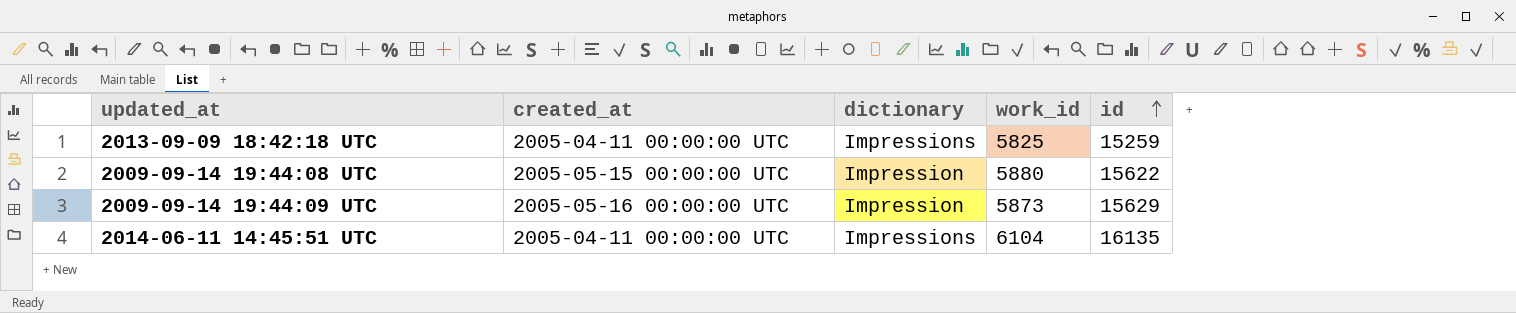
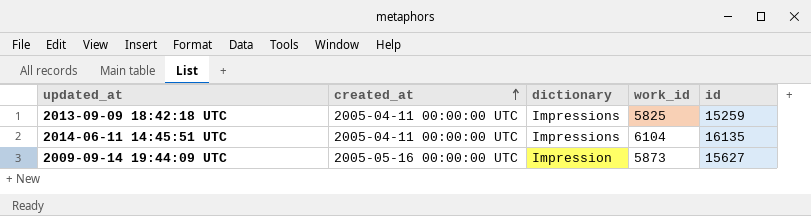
row order: id ascending -> created_at ascending
row 2009-09-14 19:44:08 UTC: 2005-05-15 00:00:00 UTC | Impression | 5880 | 15622 -> none
2009-09-14 19:44:09 UTC | id: 15629 -> 15627

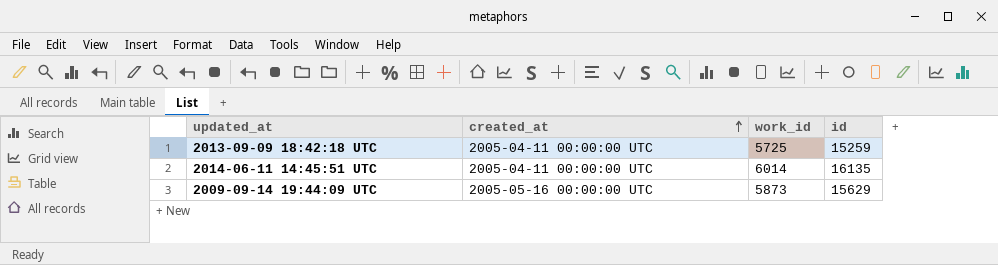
column dictionary | position: 3 -> none
2013-09-09 18:42:18 UTC | work_id: 5825 -> 5725
2014-06-11 14:45:51 UTC | work_id: 6104 -> 6014
2009-09-14 19:44:09 UTC | id: 15627 -> 15629

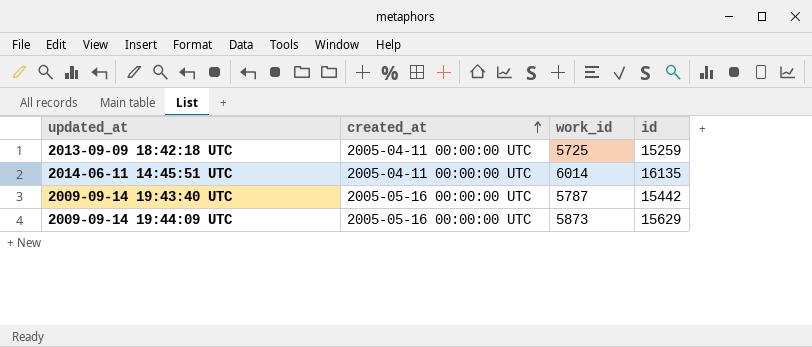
row 2009-09-14 19:43:40 UTC: none -> 2005-05-16 00:00:00 UTC | 5787 | 15442

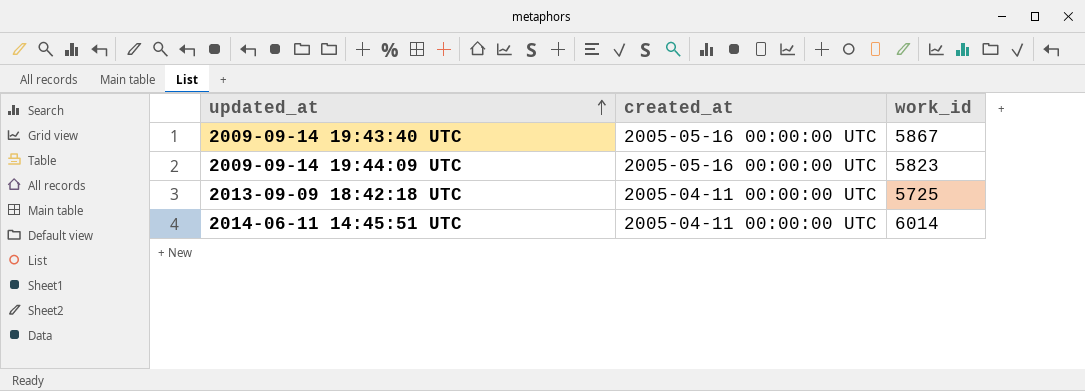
row order: created_at ascending -> updated_at ascending
column id | position: 4 -> none
2009-09-14 19:43:40 UTC | work_id: 5787 -> 5867
2009-09-14 19:44:09 UTC | work_id: 5873 -> 5823

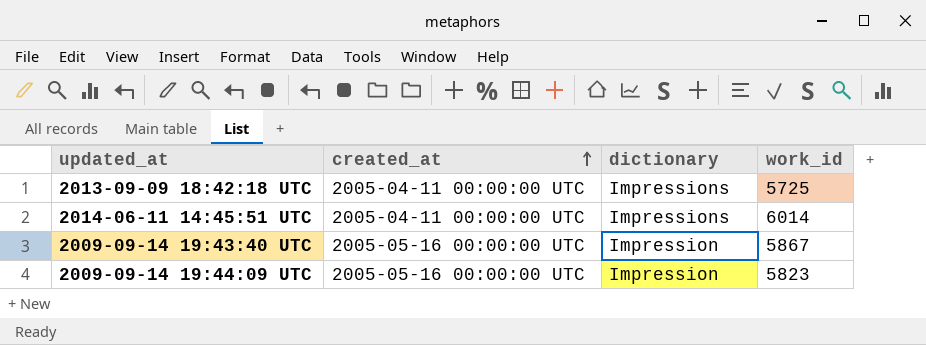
row order: updated_at ascending -> created_at ascending
column dictionary | position: none -> 3

